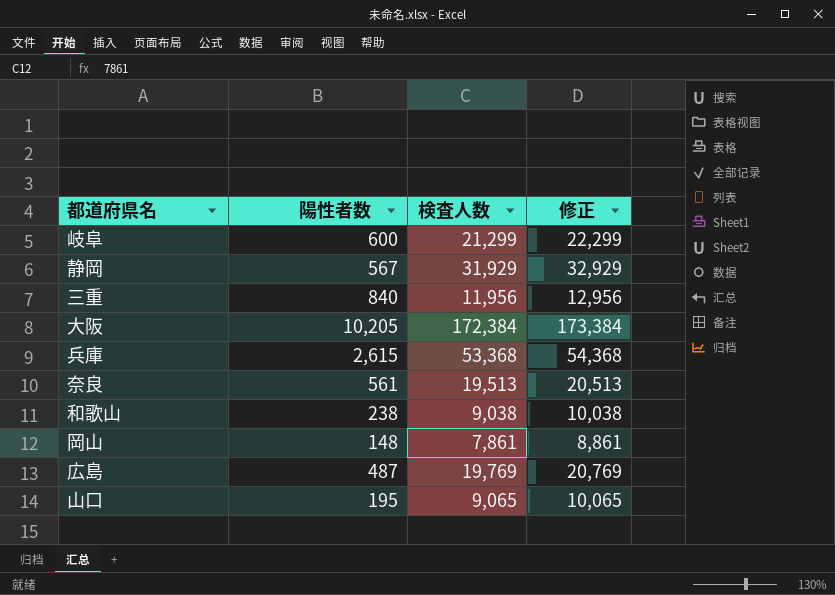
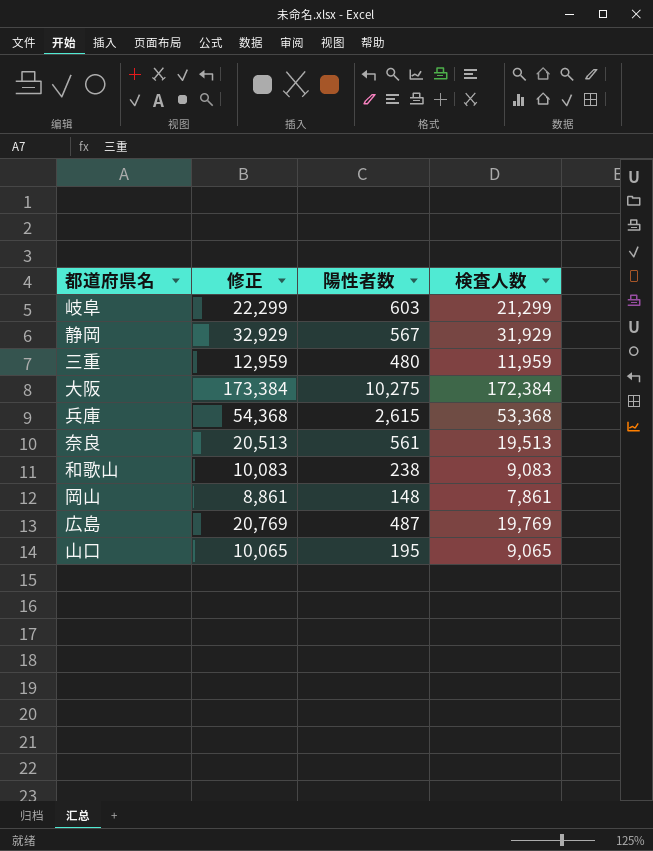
column 修正 | position: 4 -> 2
岐阜 | 陽性者数: 600 -> 603
三重 | 修正: 12,956 -> 12,959
三重 | 陽性者数: 840 -> 480
三重 | 検査人数: 11,956 -> 11,959
大阪 | 陽性者数: 10,205 -> 10,275
和歌山 | 修正: 10,038 -> 10,083
和歌山 | 検査人数: 9,038 -> 9,083

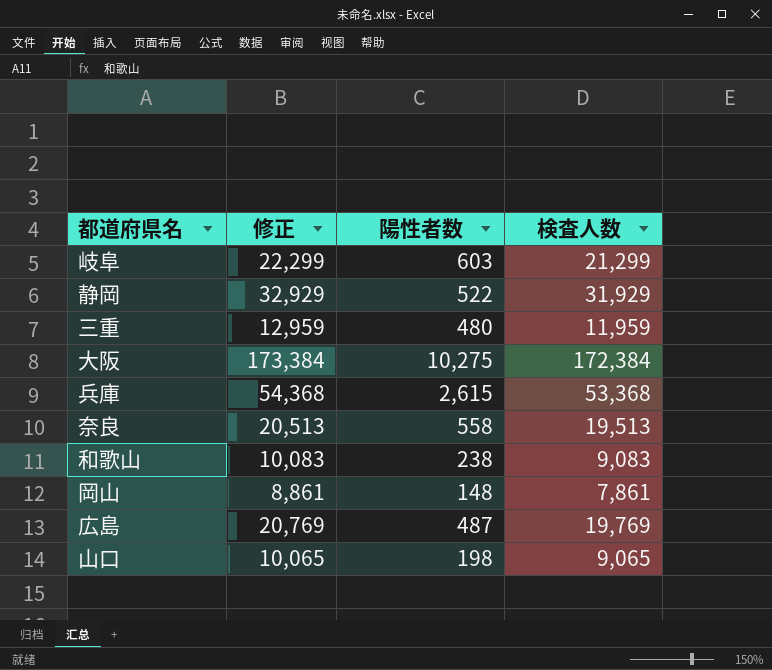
静岡 | 陽性者数: 567 -> 522
奈良 | 陽性者数: 561 -> 558
山口 | 陽性者数: 195 -> 198

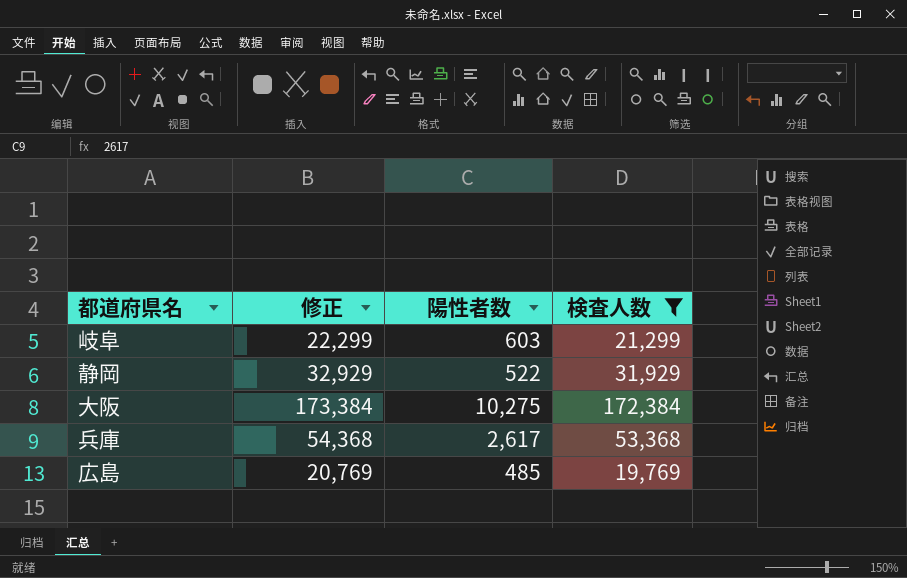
filter: none -> 検査人数 >= 19,769
兵庫 | 陽性者数: 2,615 -> 2,617
広島 | 陽性者数: 487 -> 485

